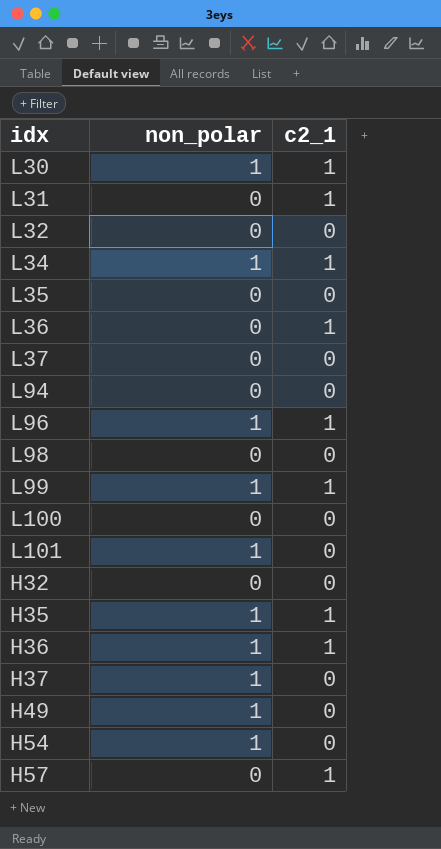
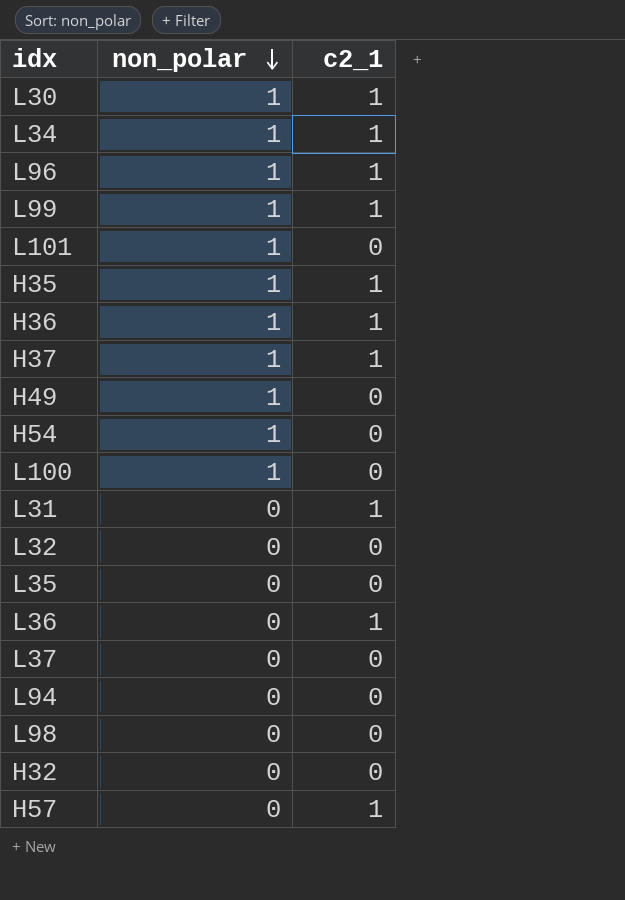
row order: none -> non_polar descending
H37 | c2_1: 0 -> 1
L100 | non_polar: 0 -> 1

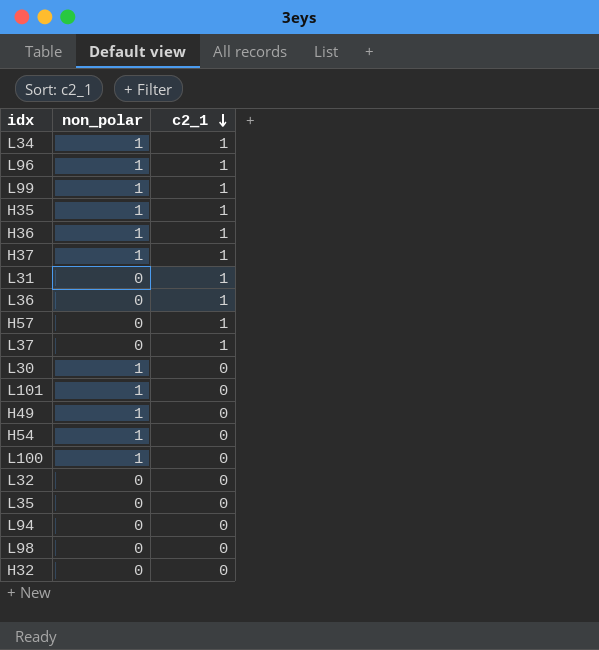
row order: non_polar descending -> c2_1 descending
L37 | c2_1: 0 -> 1
L30 | c2_1: 1 -> 0

